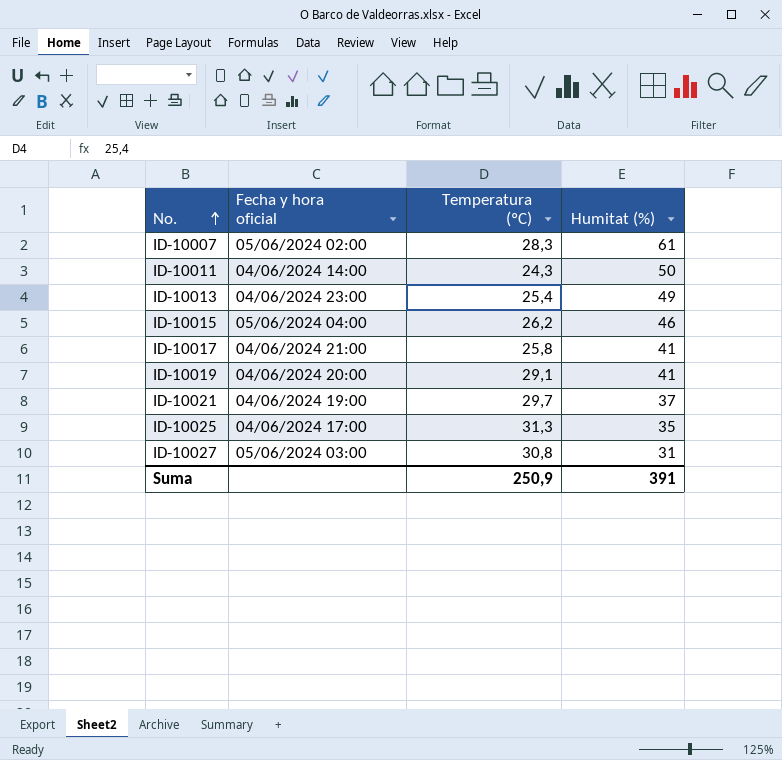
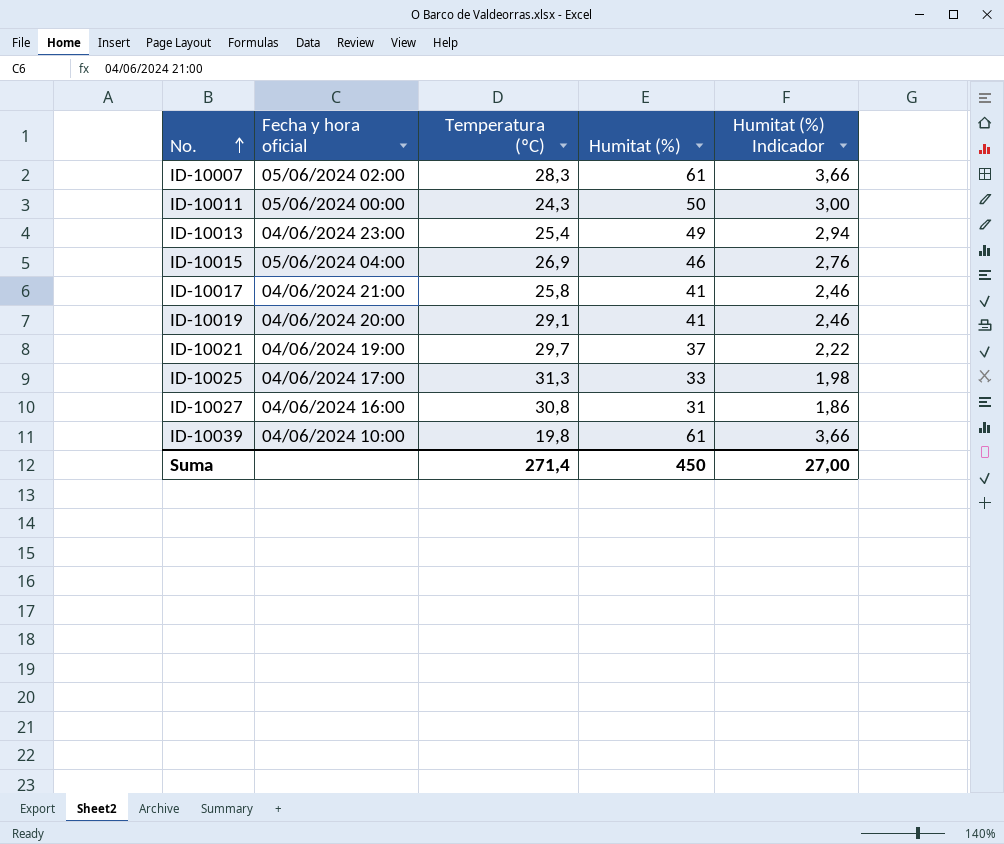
column Humitat (%) Indicador | formula: none -> [Humitat (%)] * 0,06
ID-10011 | Fecha y hora oficial: 04/06/2024 14:00 -> 05/06/2024 00:00
ID-10015 | Temperatura (ºC): 26,2 -> 26,9
ID-10025 | Humitat (%): 35 -> 33
ID-10027 | Fecha y hora oficial: 05/06/2024 03:00 -> 04/06/2024 16:00
row ID-10039: none -> 04/06/2024 10:00 | 19,8 | 61 | 3,66
Suma | Temperatura (ºC): 250,9 -> 271,4
Suma | Humitat (%): 391 -> 450

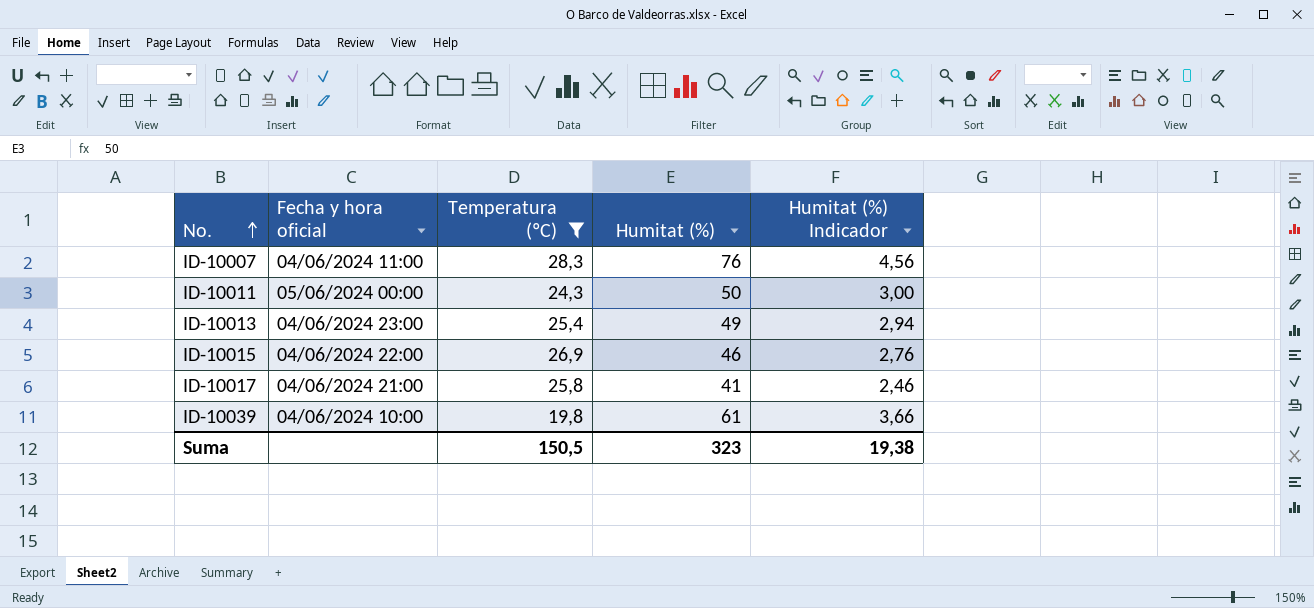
filter: none -> Temperatura (ºC) <= 28,3
ID-10007 | Fecha y hora oficial: 05/06/2024 02:00 -> 04/06/2024 11:00
ID-10007 | Humitat (%): 61 -> 76
ID-10007 | Humitat (%) Indicador: 3,66 -> 4,56
ID-10015 | Fecha y hora oficial: 05/06/2024 04:00 -> 04/06/2024 22:00
Suma | Temperatura (ºC): 271,4 -> 150,5
Suma | Humitat (%): 450 -> 323
Suma | Humitat (%) Indicador: 27,00 -> 19,38

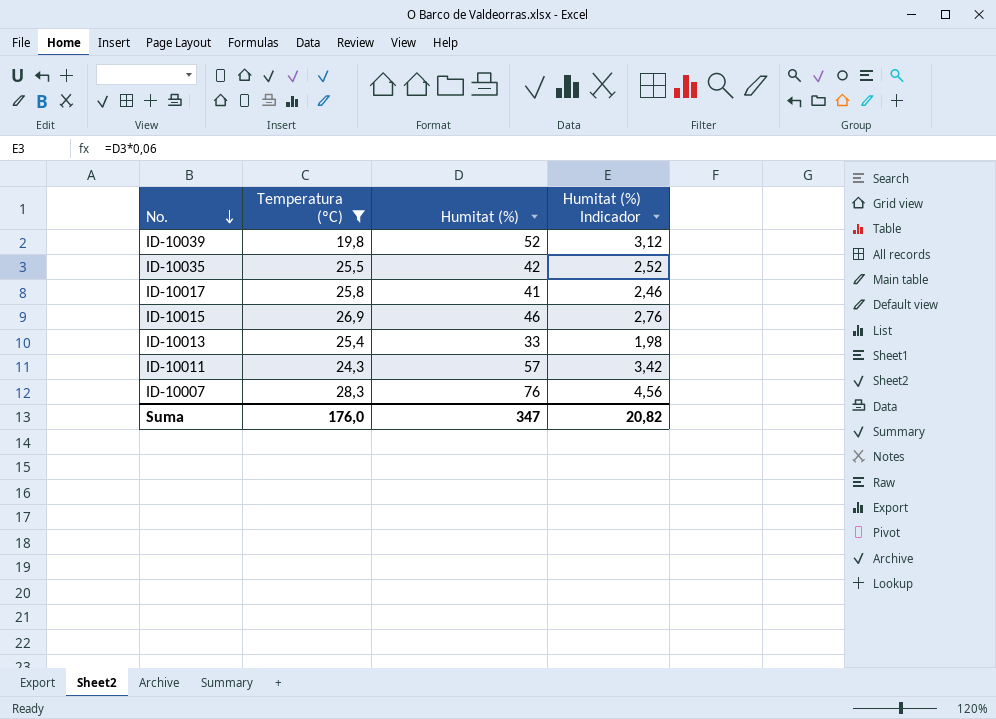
row order: No. ascending -> No. descending
column Fecha y hora oficial | position: 2 -> none
ID-10039 | Humitat (%): 61 -> 52
ID-10039 | Humitat (%) Indicador: 3,66 -> 3,12
row ID-10035: none -> 25,5 | 42 | 2,52
ID-10013 | Humitat (%): 49 -> 33
ID-10013 | Humitat (%) Indicador: 2,94 -> 1,98
ID-10011 | Humitat (%): 50 -> 57
ID-10011 | Humitat (%) Indicador: 3,00 -> 3,42
Suma | Temperatura (ºC): 150,5 -> 176,0
Suma | Humitat (%): 323 -> 347
Suma | Humitat (%) Indicador: 19,38 -> 20,82

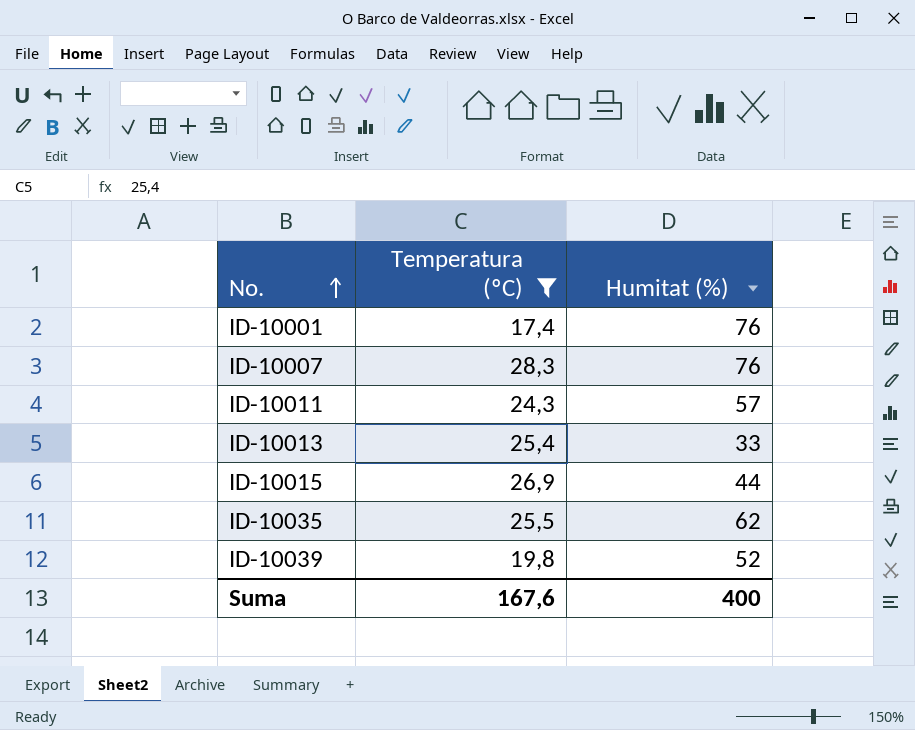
row order: No. descending -> No. ascending
column Humitat (%) Indicador | formula: [Humitat (%)] * 0,06 -> none
row ID-10017: 25,8 | 41 | 2,46 -> none
row ID-10001: none -> 17,4 | 76
ID-10015 | Humitat (%): 46 -> 44
ID-10035 | Humitat (%): 42 -> 62
Suma | Temperatura (ºC): 176,0 -> 167,6
Suma | Humitat (%): 347 -> 400

